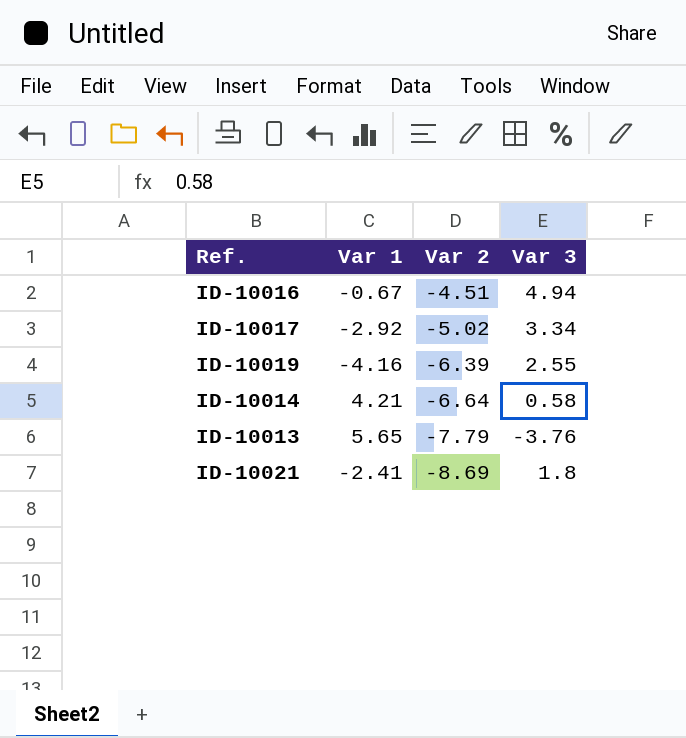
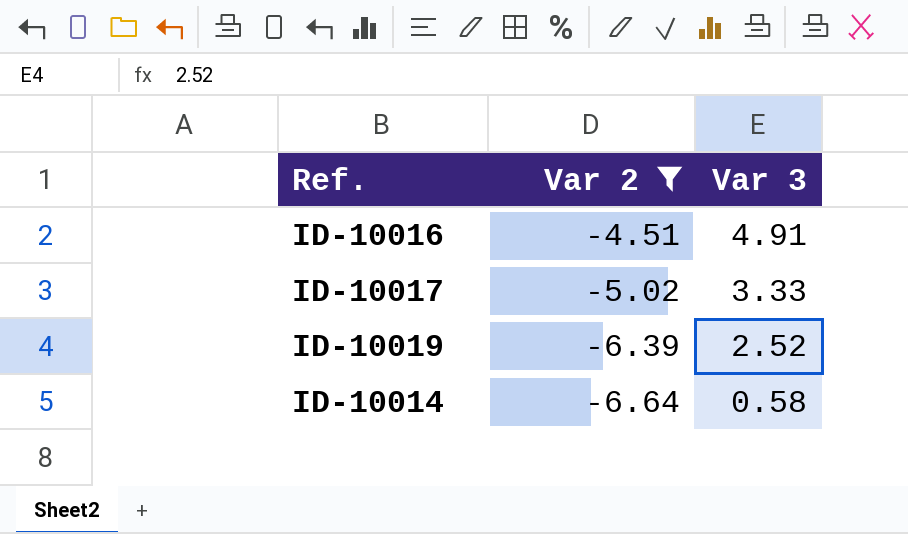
filter: none -> Var 2 >= -6.64
column Var 1 | position: 2 -> none
ID-10016 | Var 3: 4.94 -> 4.91
ID-10017 | Var 3: 3.34 -> 3.33
ID-10019 | Var 3: 2.55 -> 2.52

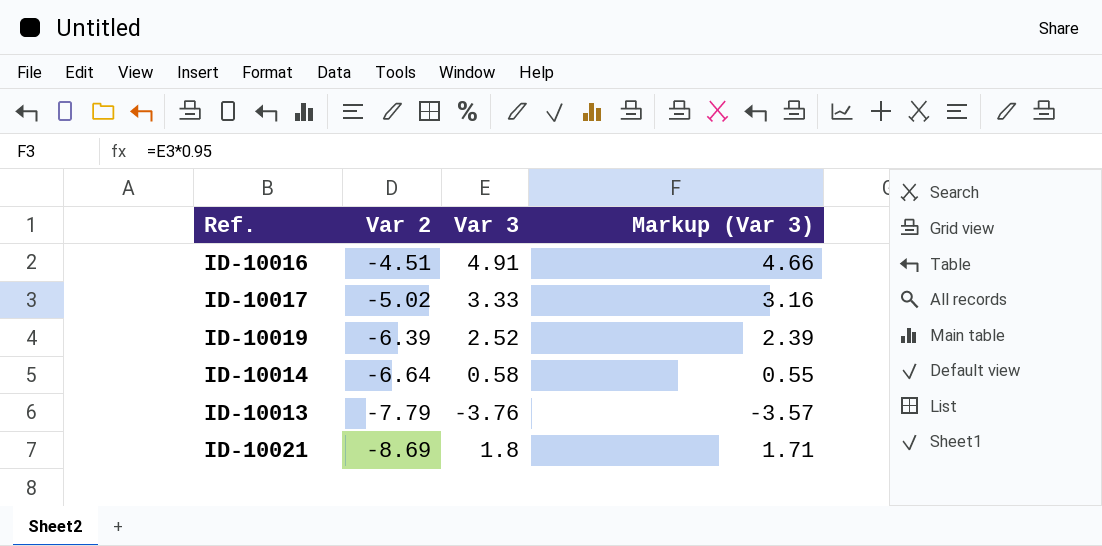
filter: Var 2 >= -6.64 -> none
column Markup (Var 3) | formula: none -> [Var 3] * 0.95

